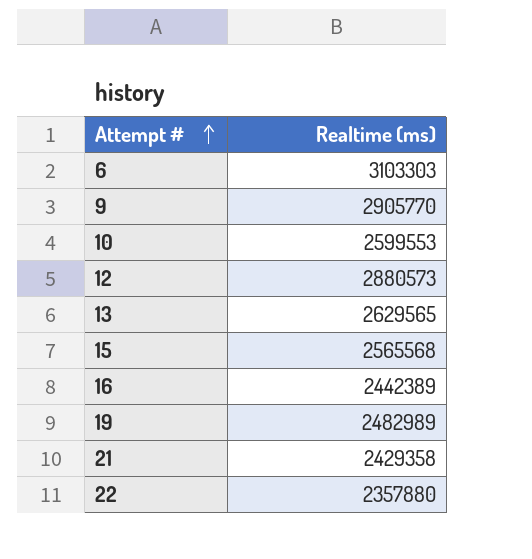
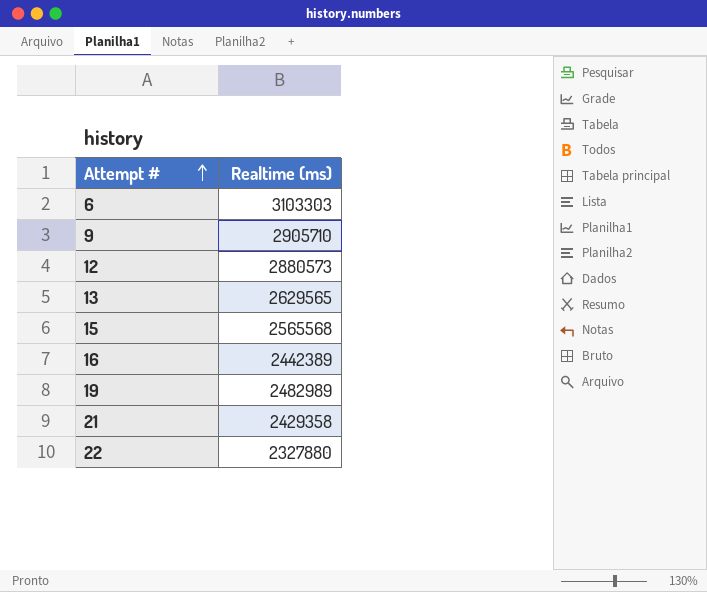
row 10: 2599553 -> none
9 | Realtime (ms): 2905770 -> 2905710
22 | Realtime (ms): 2357880 -> 2327880

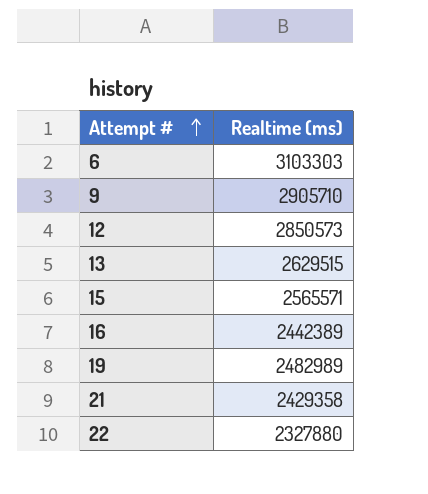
12 | Realtime (ms): 2880573 -> 2850573
13 | Realtime (ms): 2629565 -> 2629515
15 | Realtime (ms): 2565568 -> 2565571

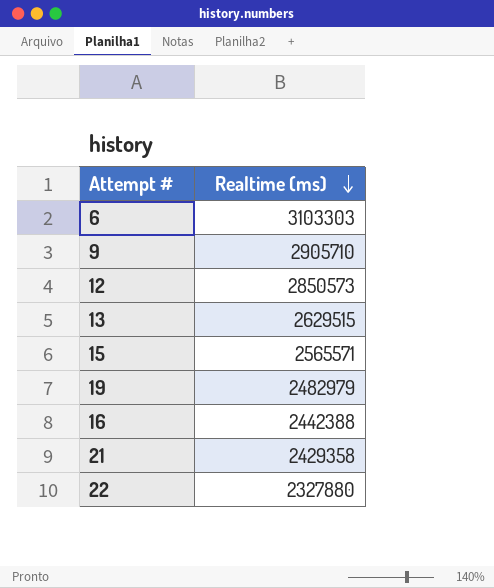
row order: Attempt # ascending -> Realtime (ms) descending
19 | Realtime (ms): 2482989 -> 2482979
16 | Realtime (ms): 2442389 -> 2442388

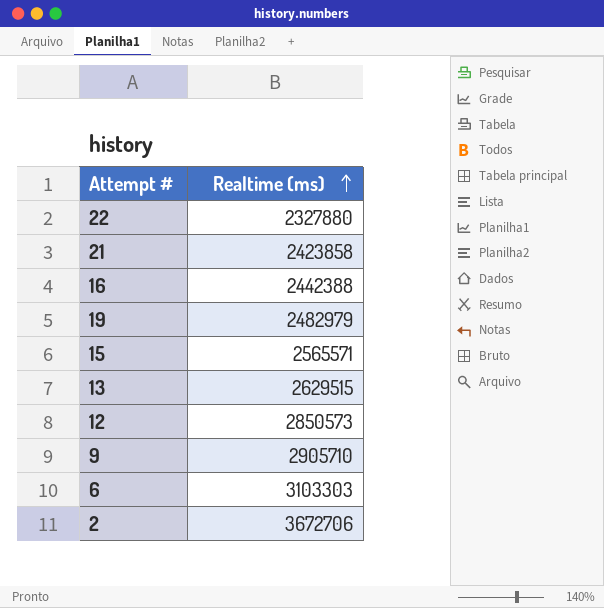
row order: Realtime (ms) descending -> Realtime (ms) ascending
21 | Realtime (ms): 2429358 -> 2423858
row 2: none -> 3672706

